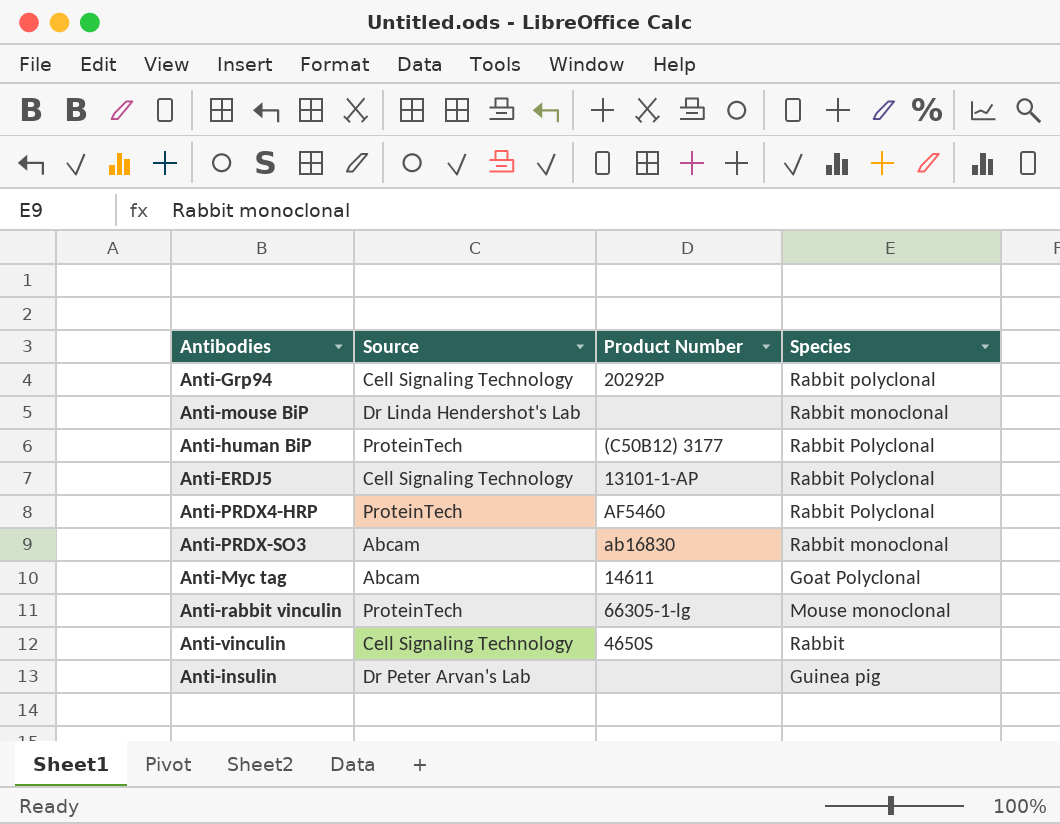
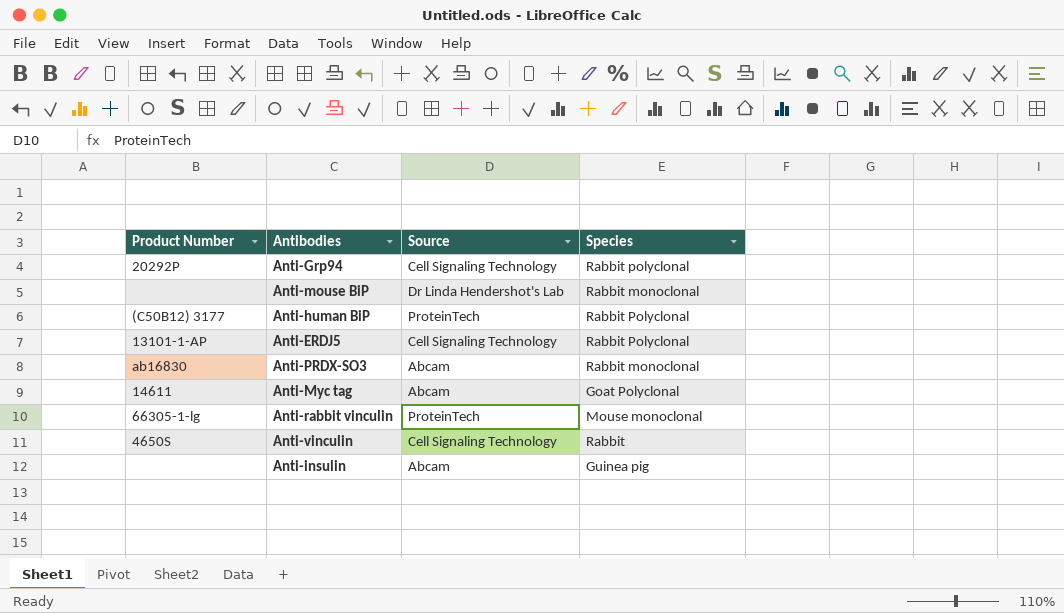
column Product Number | position: 3 -> 1
row Anti-PRDX4-HRP: ProteinTech | AF5460 | Rabbit Polyclonal -> none
Anti-insulin | Source: Dr Peter Arvan's Lab -> Abcam

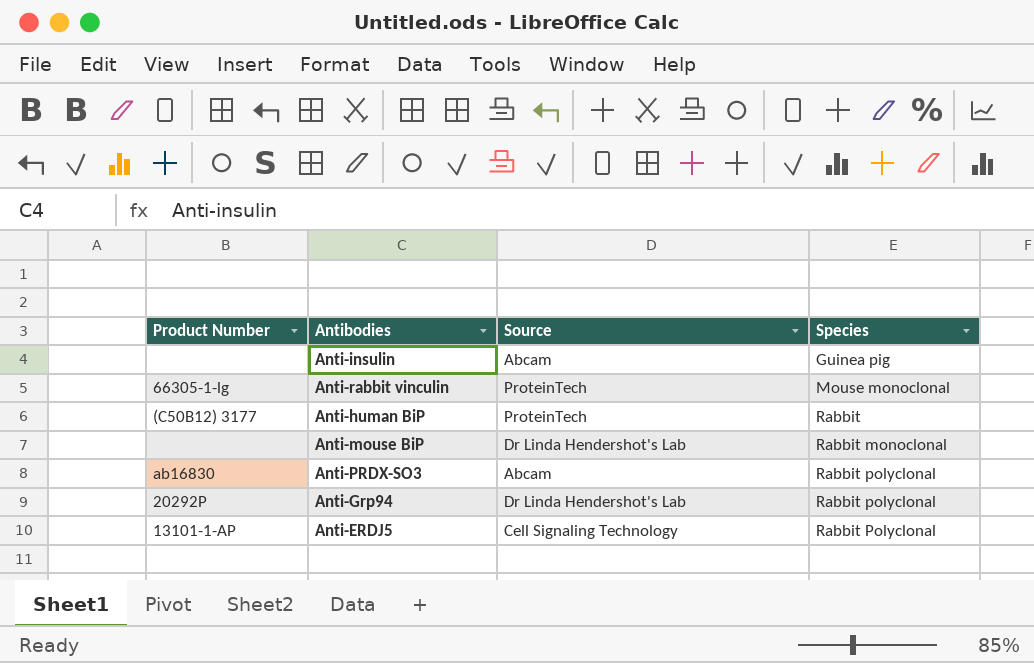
row order: none -> Species ascending
row Anti-Myc tag: 14611 | Abcam | Goat Polyclonal -> none
row Anti-vinculin: 4650S | Cell Signaling Technology | Rabbit -> none
Anti-human BiP | Species: Rabbit Polyclonal -> Rabbit
Anti-PRDX-SO3 | Species: Rabbit monoclonal -> Rabbit polyclonal
Anti-Grp94 | Source: Cell Signaling Technology -> Dr Linda Hendershot's Lab

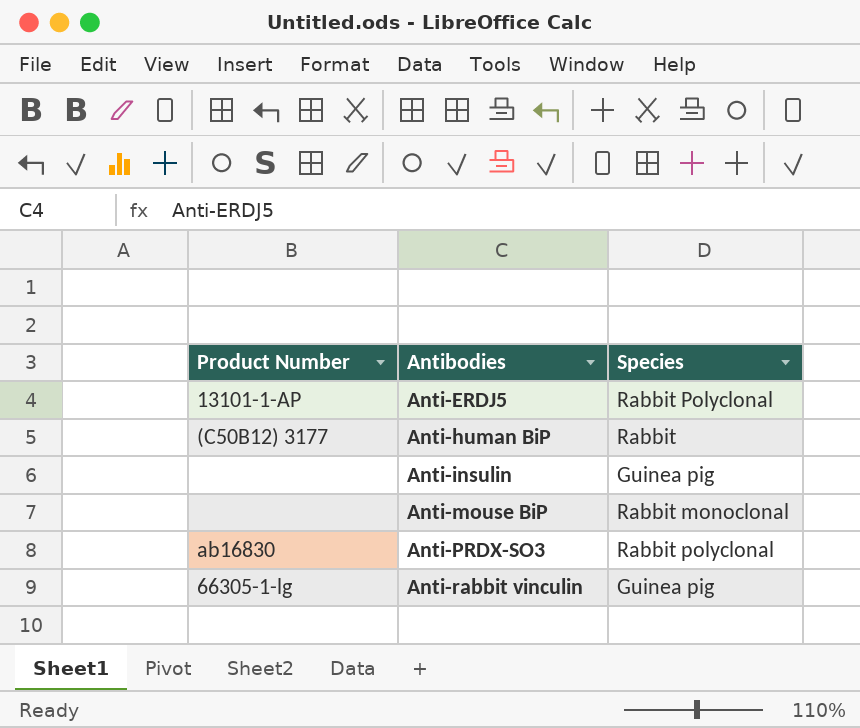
row order: Species ascending -> Antibodies ascending
column Source | position: 3 -> none
row Anti-Grp94: 20292P | Dr Linda Hendershot's Lab | Rabbit polyclonal -> none
Anti-rabbit vinculin | Species: Mouse monoclonal -> Guinea pig

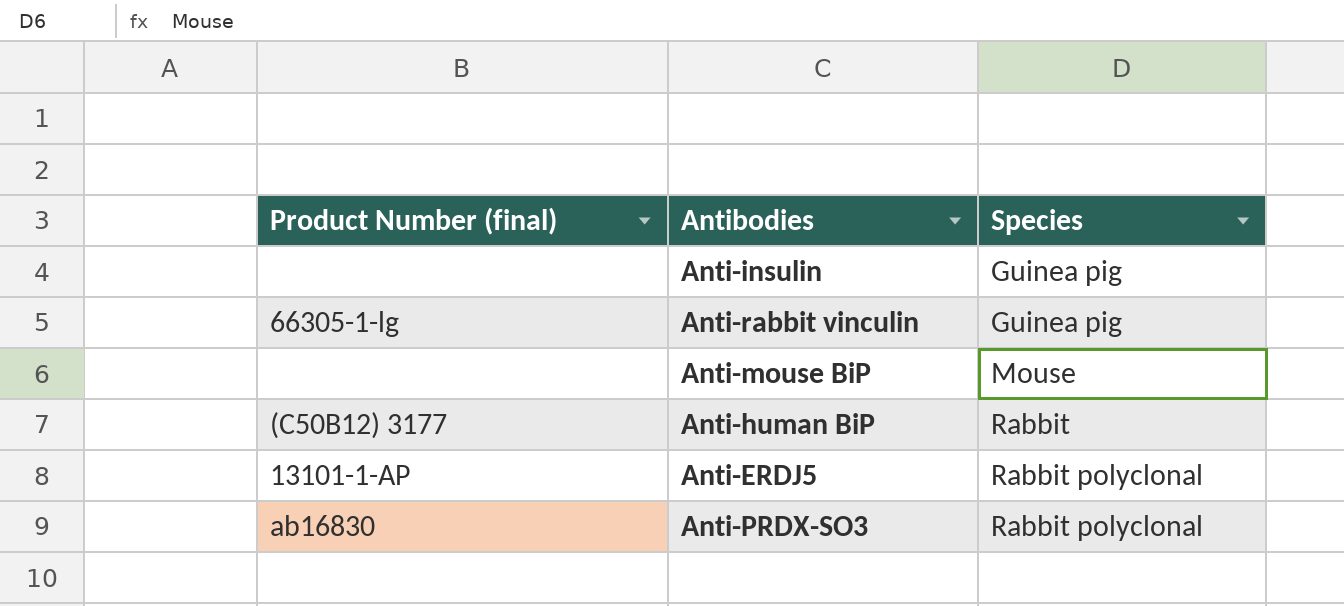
row order: Antibodies ascending -> Species ascending
column name: Product Number -> Product Number (final)
Anti-mouse BiP | Species: Rabbit monoclonal -> Mouse
Anti-ERDJ5 | Species: Rabbit Polyclonal -> Rabbit polyclonal

